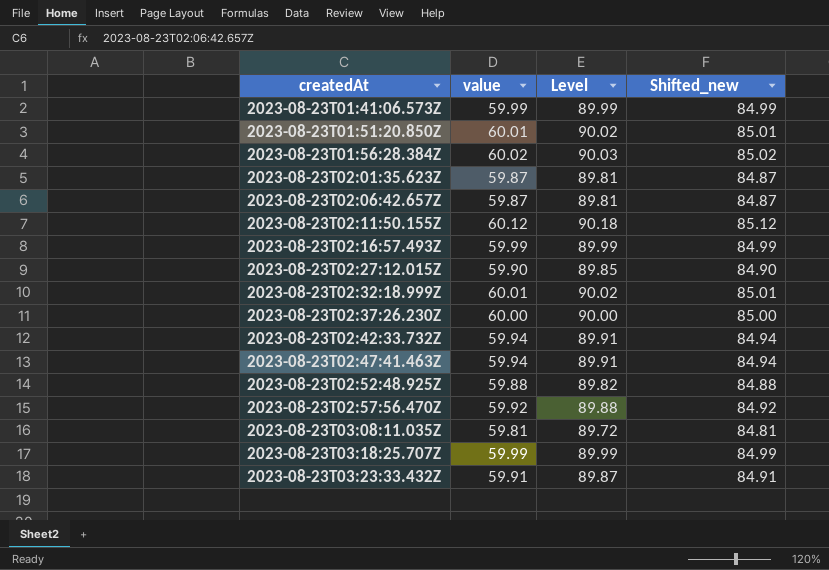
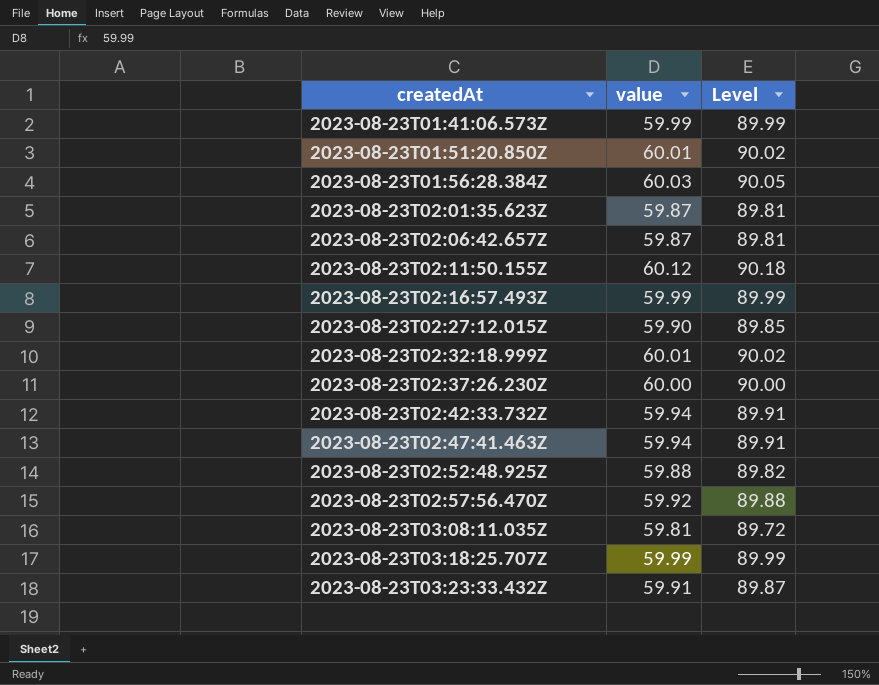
column Shifted_new | formula: [value] + 25 -> none
2023-08-23T01:56:28.384Z | value: 60.02 -> 60.03
2023-08-23T01:56:28.384Z | Level: 90.03 -> 90.05

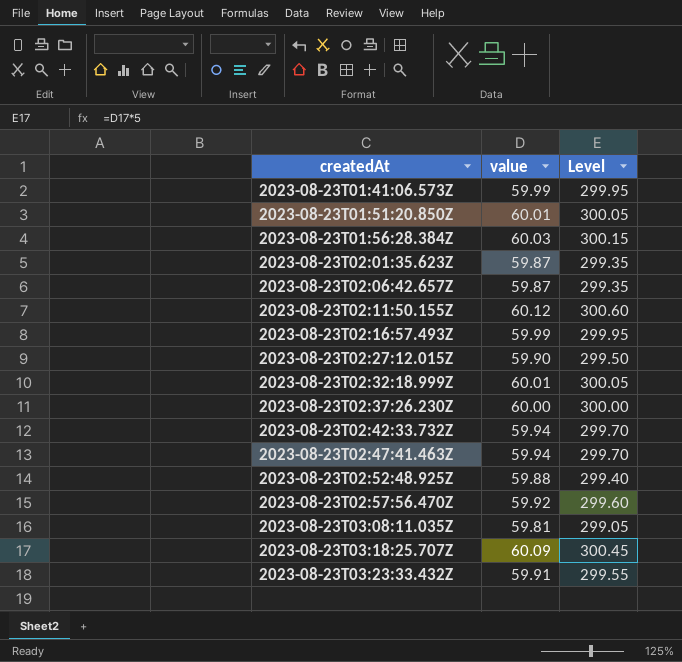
column Level | formula: [value] * 1.5 -> [value] * 5
2023-08-23T03:18:25.707Z | value: 59.99 -> 60.09

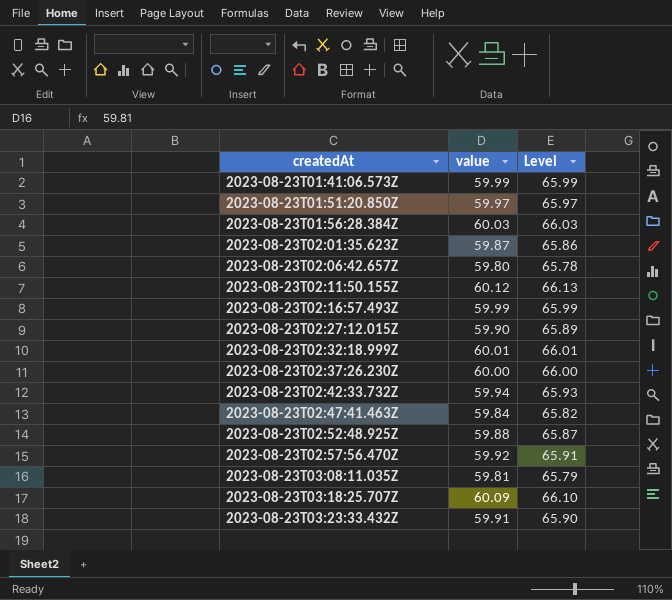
column Level | formula: [value] * 5 -> [value] * 1.1
2023-08-23T01:51:20.850Z | value: 60.01 -> 59.97
2023-08-23T02:06:42.657Z | value: 59.87 -> 59.80
2023-08-23T02:47:41.463Z | value: 59.94 -> 59.84

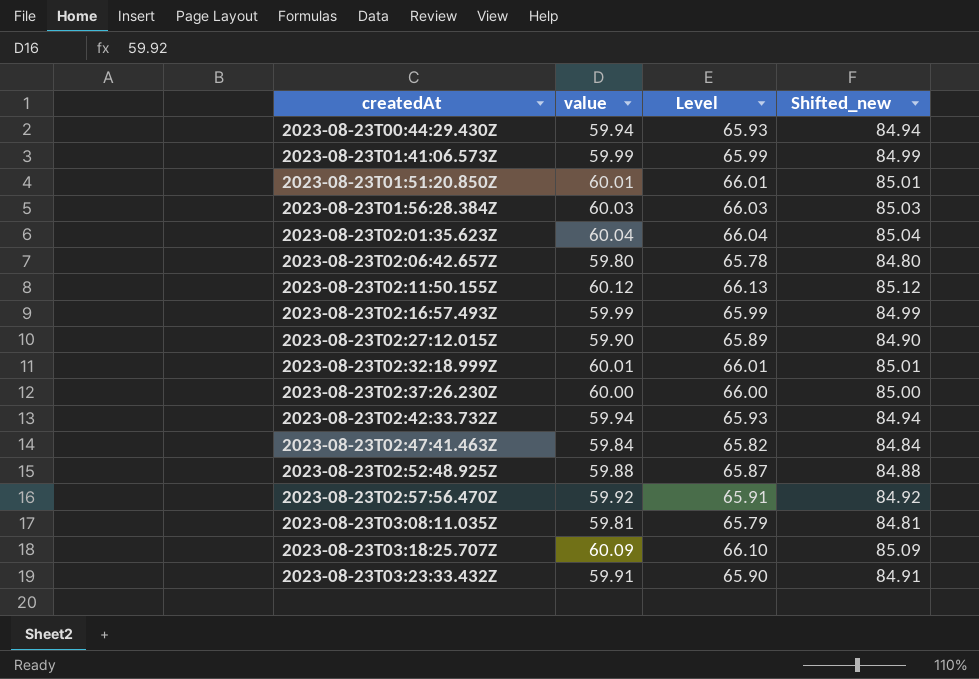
column Shifted_new | formula: none -> [value] + 25
row 2023-08-23T00:44:29.430Z: none -> 59.94 | 65.93 | 84.94
2023-08-23T01:51:20.850Z | value: 59.97 -> 60.01
2023-08-23T01:51:20.850Z | Level: 65.97 -> 66.01
2023-08-23T02:01:35.623Z | value: 59.87 -> 60.04
2023-08-23T02:01:35.623Z | Level: 65.86 -> 66.04

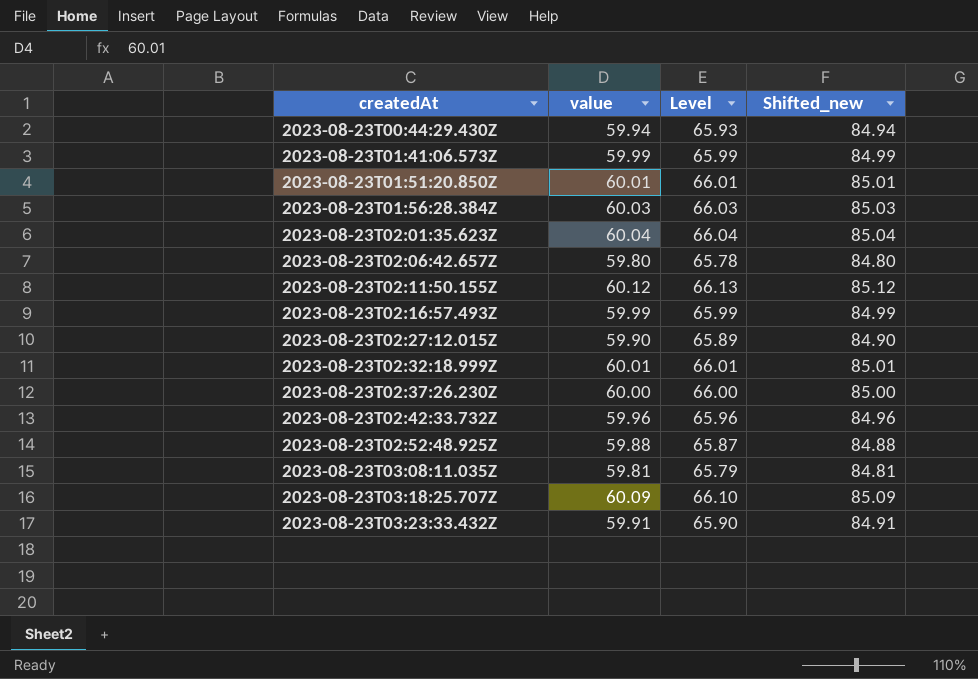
row 2023-08-23T02:47:41.463Z: 59.84 | 65.82 | 84.84 -> none
row 2023-08-23T02:57:56.470Z: 59.92 | 65.91 | 84.92 -> none
2023-08-23T02:42:33.732Z | value: 59.94 -> 59.96
2023-08-23T02:42:33.732Z | Level: 65.93 -> 65.96
2023-08-23T02:42:33.732Z | Shifted_new: 84.94 -> 84.96

